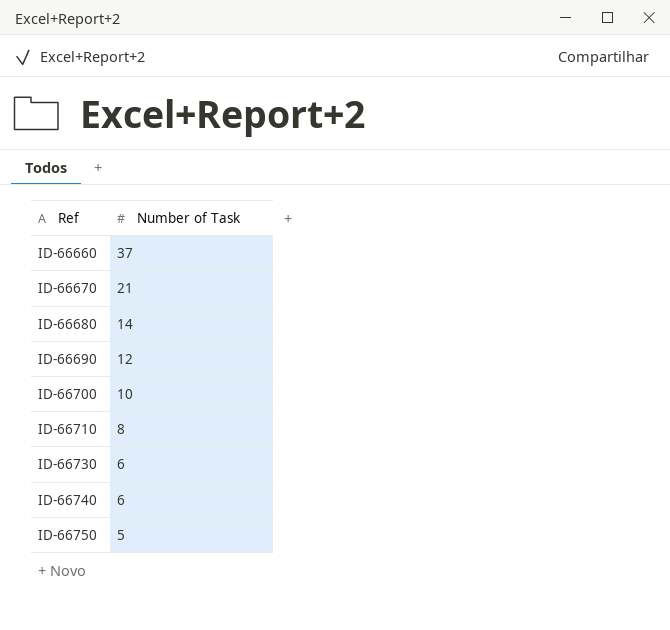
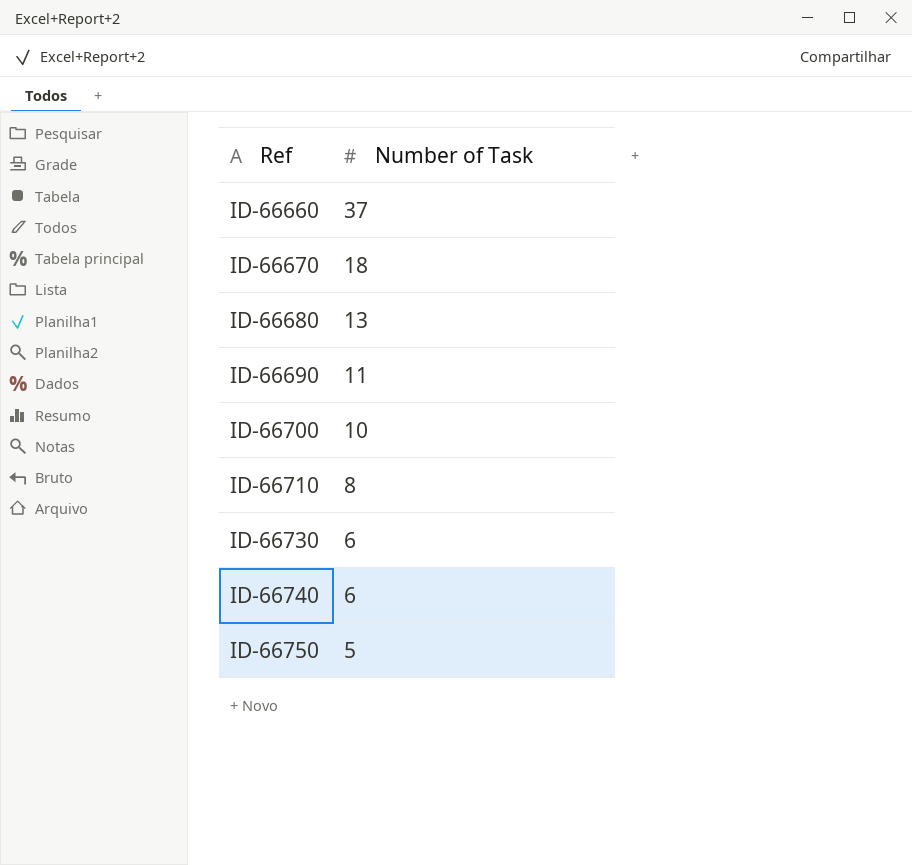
ID-66670 | Number of Task: 21 -> 18
ID-66680 | Number of Task: 14 -> 13
ID-66690 | Number of Task: 12 -> 11

